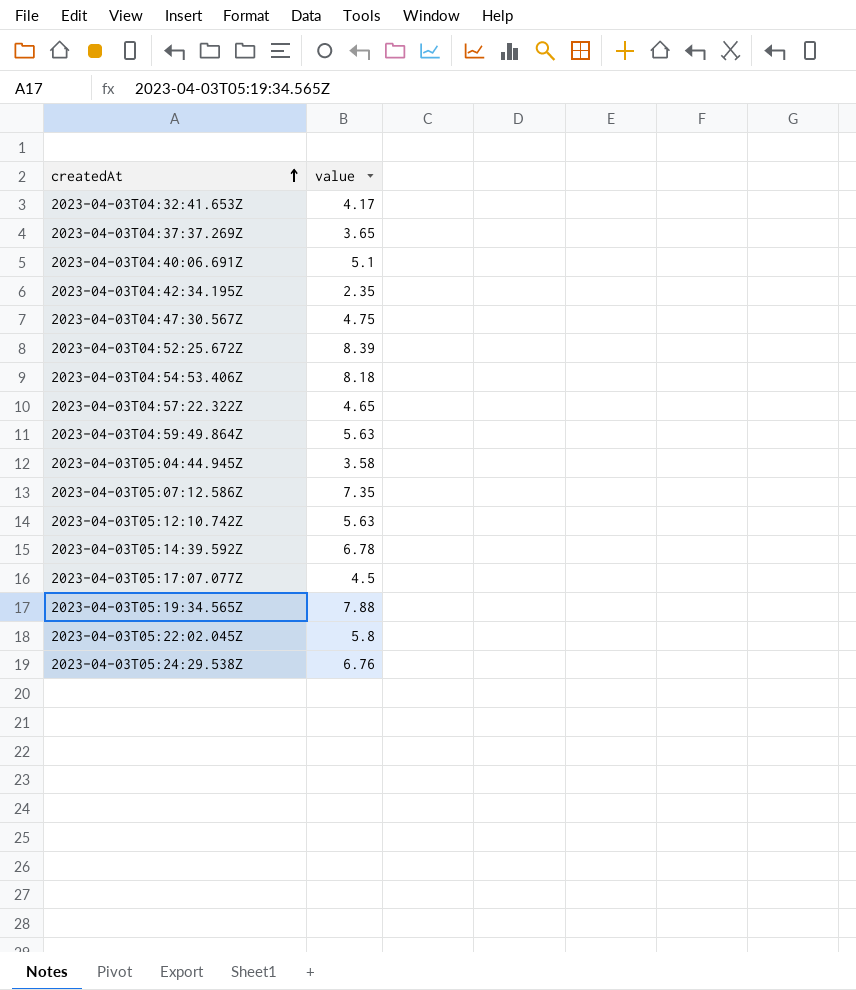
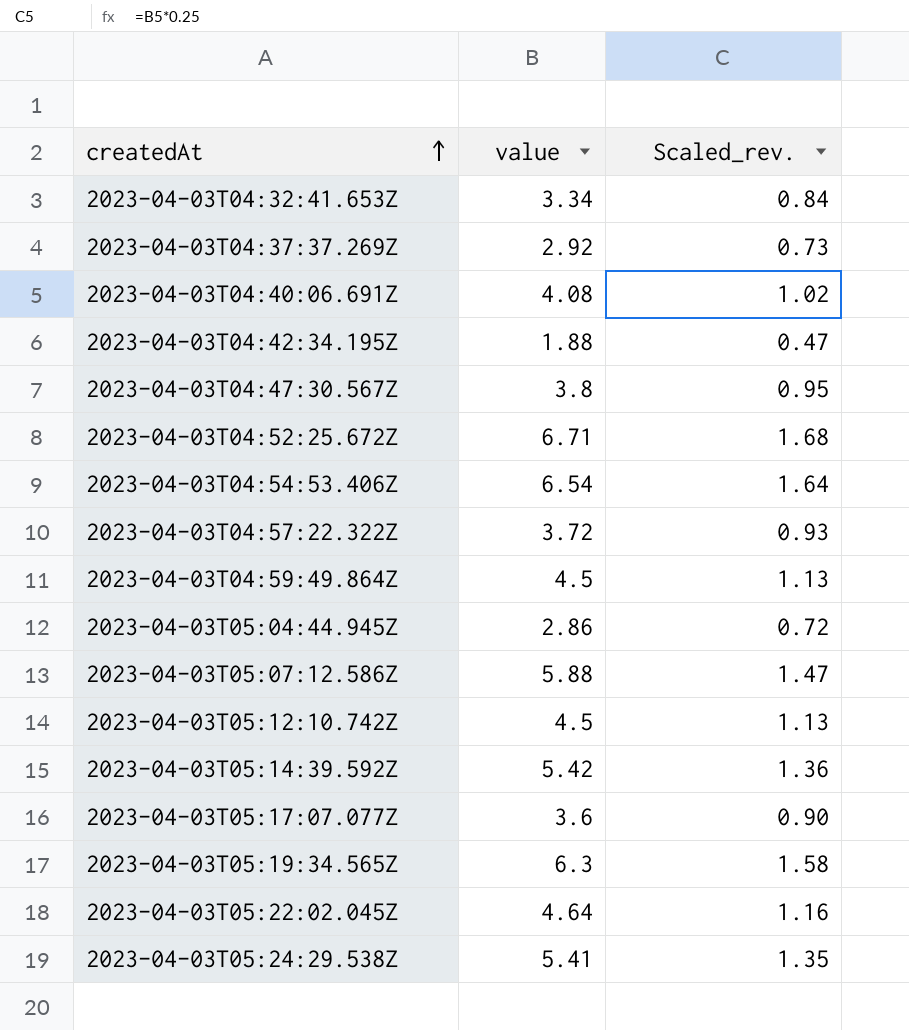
column Scaled_rev. | formula: none -> [value] * 0.25
2023-04-03T04:32:41.653Z | value: 4.17 -> 3.34
2023-04-03T04:37:37.269Z | value: 3.65 -> 2.92
2023-04-03T04:40:06.691Z | value: 5.1 -> 4.08
2023-04-03T04:42:34.195Z | value: 2.35 -> 1.88
2023-04-03T04:47:30.567Z | value: 4.75 -> 3.8
2023-04-03T04:52:25.672Z | value: 8.39 -> 6.71
2023-04-03T04:54:53.406Z | value: 8.18 -> 6.54
2023-04-03T04:57:22.322Z | value: 4.65 -> 3.72
2023-04-03T04:59:49.864Z | value: 5.63 -> 4.5
2023-04-03T05:04:44.945Z | value: 3.58 -> 2.86
2023-04-03T05:07:12.586Z | value: 7.35 -> 5.88
2023-04-03T05:12:10.742Z | value: 5.63 -> 4.5
2023-04-03T05:14:39.592Z | value: 6.78 -> 5.42
2023-04-03T05:17:07.077Z | value: 4.5 -> 3.6
2023-04-03T05:19:34.565Z | value: 7.88 -> 6.3
2023-04-03T05:22:02.045Z | value: 5.8 -> 4.64
2023-04-03T05:24:29.538Z | value: 6.76 -> 5.41

